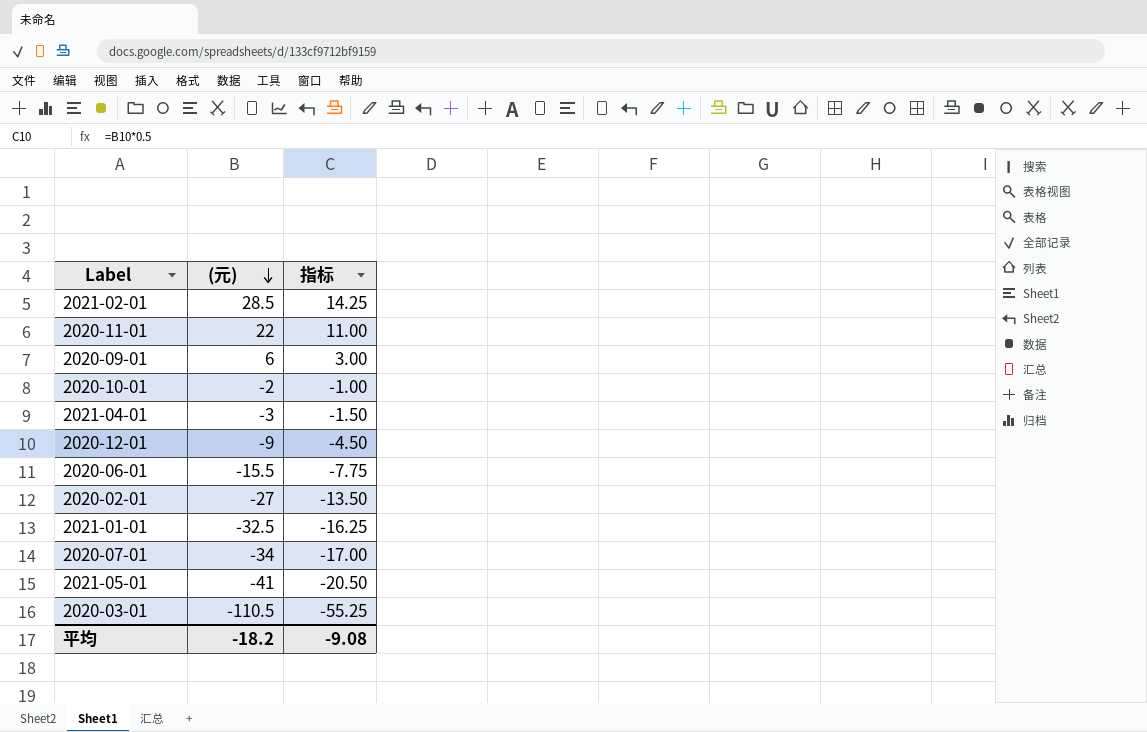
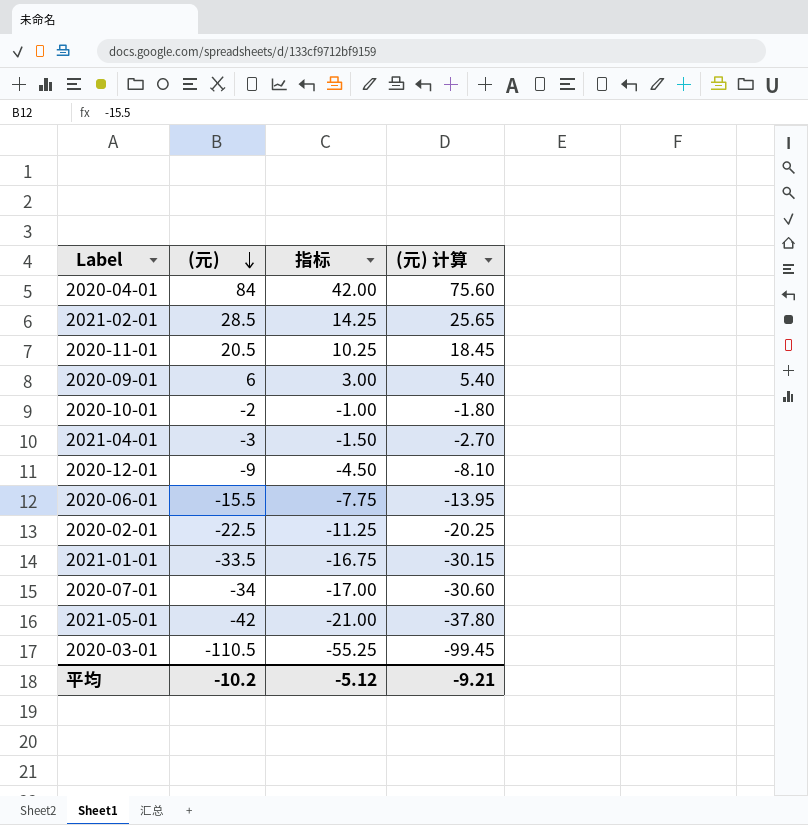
column (元) 计算 | formula: none -> [(元)] * 0.9
row 2020-04-01: none -> 84 | 42.00 | 75.60
2020-11-01 | (元): 22 -> 20.5
2020-11-01 | 指标: 11.00 -> 10.25
2020-02-01 | (元): -27 -> -22.5
2020-02-01 | 指标: -13.50 -> -11.25
2021-01-01 | (元): -32.5 -> -33.5
2021-01-01 | 指标: -16.25 -> -16.75
2021-05-01 | (元): -41 -> -42
2021-05-01 | 指标: -20.50 -> -21.00
平均 | (元): -18.2 -> -10.2
平均 | 指标: -9.08 -> -5.12

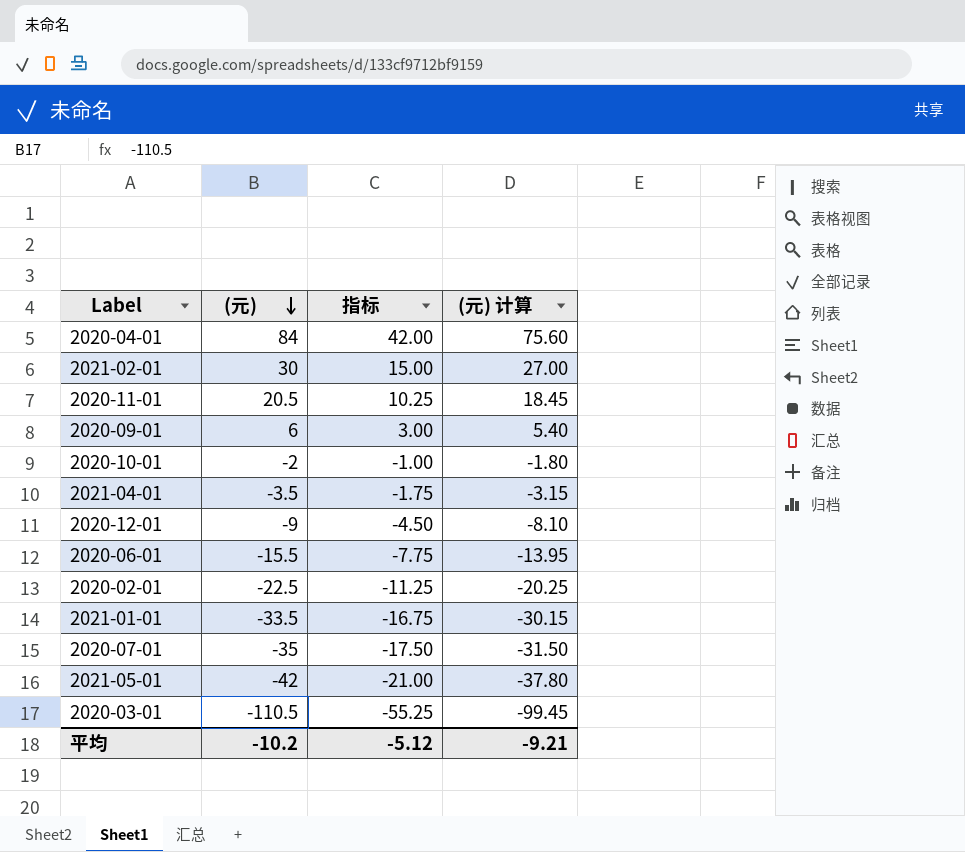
2021-02-01 | (元): 28.5 -> 30
2021-02-01 | 指标: 14.25 -> 15.00
2021-02-01 | (元) 计算: 25.65 -> 27.00
2021-04-01 | (元): -3 -> -3.5
2021-04-01 | 指标: -1.50 -> -1.75
2021-04-01 | (元) 计算: -2.70 -> -3.15
2020-07-01 | (元): -34 -> -35
2020-07-01 | 指标: -17.00 -> -17.50
2020-07-01 | (元) 计算: -30.60 -> -31.50

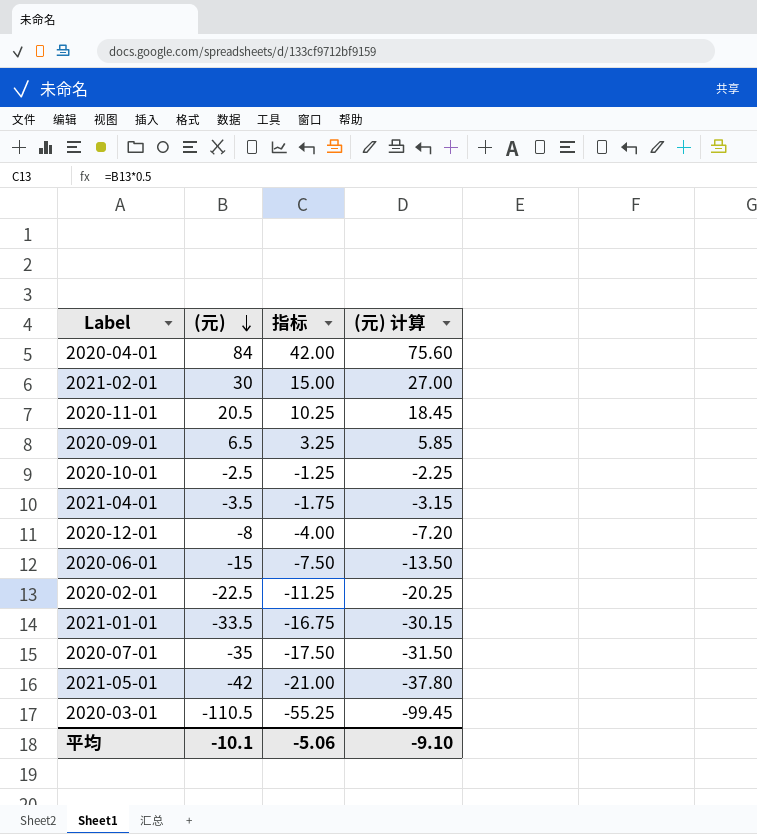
2020-09-01 | (元): 6 -> 6.5
2020-09-01 | 指标: 3.00 -> 3.25
2020-09-01 | (元) 计算: 5.40 -> 5.85
2020-10-01 | (元): -2 -> -2.5
2020-10-01 | 指标: -1.00 -> -1.25
2020-10-01 | (元) 计算: -1.80 -> -2.25
2020-12-01 | (元): -9 -> -8
2020-12-01 | 指标: -4.50 -> -4.00
2020-12-01 | (元) 计算: -8.10 -> -7.20
2020-06-01 | (元): -15.5 -> -15
2020-06-01 | 指标: -7.75 -> -7.50
2020-06-01 | (元) 计算: -13.95 -> -13.50
平均 | (元): -10.2 -> -10.1
平均 | 指标: -5.12 -> -5.06
平均 | (元) 计算: -9.21 -> -9.10

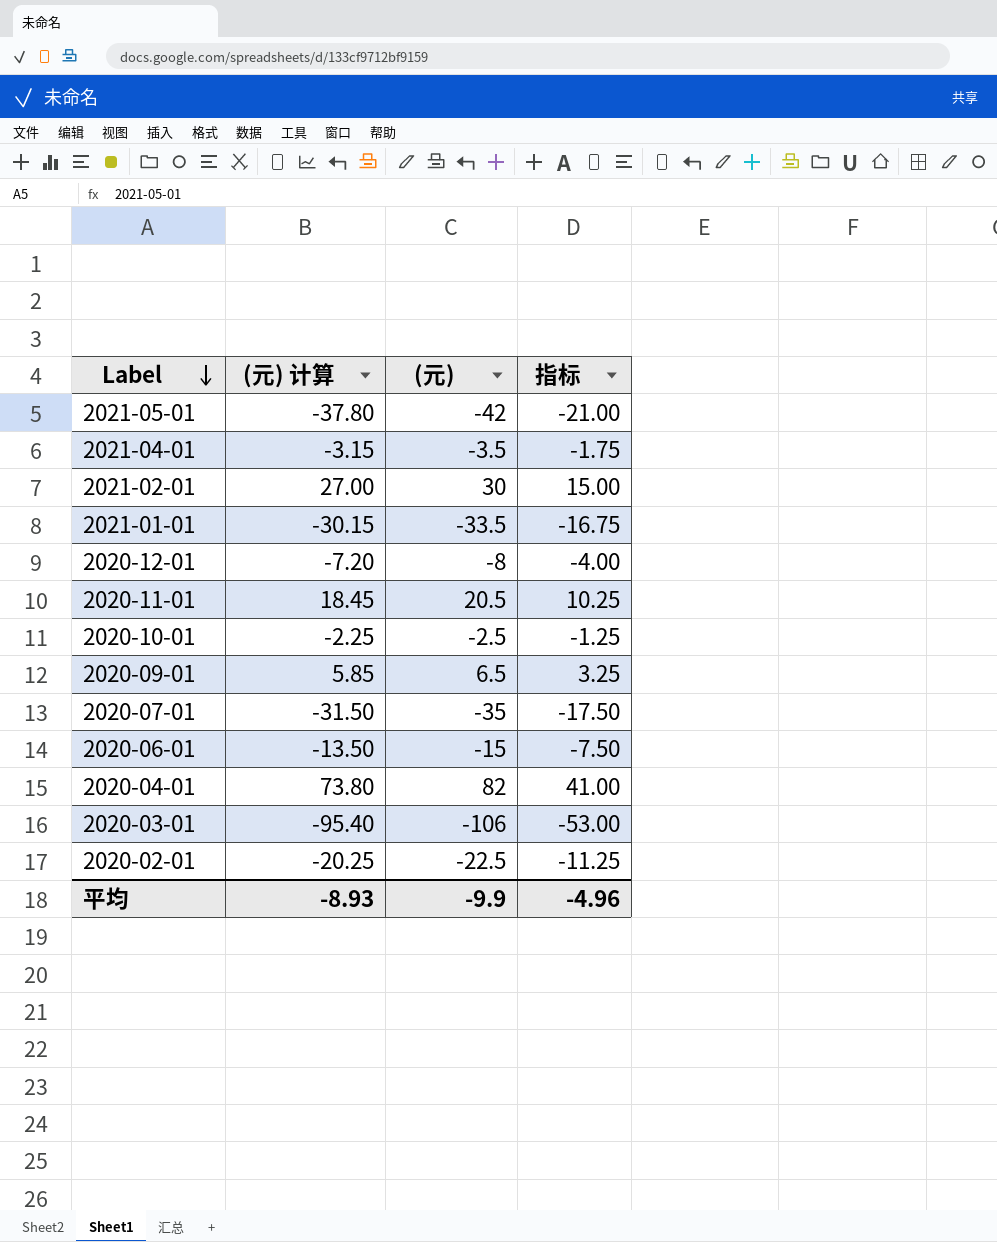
row order: (元) descending -> Label descending
column (元) 计算 | position: 4 -> 2
2020-04-01 | (元) 计算: 75.60 -> 73.80
2020-04-01 | (元): 84 -> 82
2020-04-01 | 指标: 42.00 -> 41.00
2020-03-01 | (元) 计算: -99.45 -> -95.40
2020-03-01 | (元): -110.5 -> -106
2020-03-01 | 指标: -55.25 -> -53.00
平均 | (元) 计算: -9.10 -> -8.93
平均 | (元): -10.1 -> -9.9
平均 | 指标: -5.06 -> -4.96

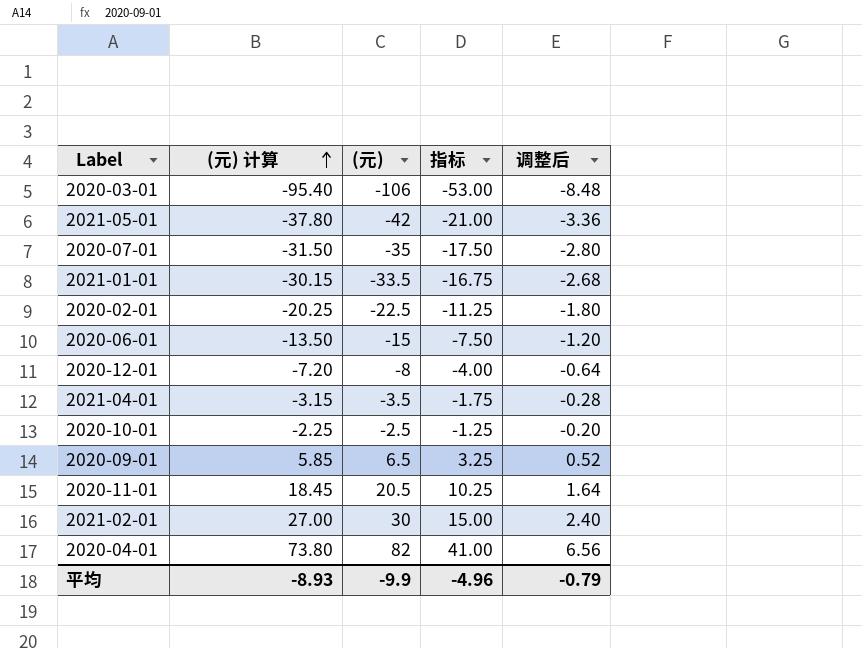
row order: Label descending -> (元) 计算 ascending
column 调整后 | formula: none -> [(元)] * 0.08

